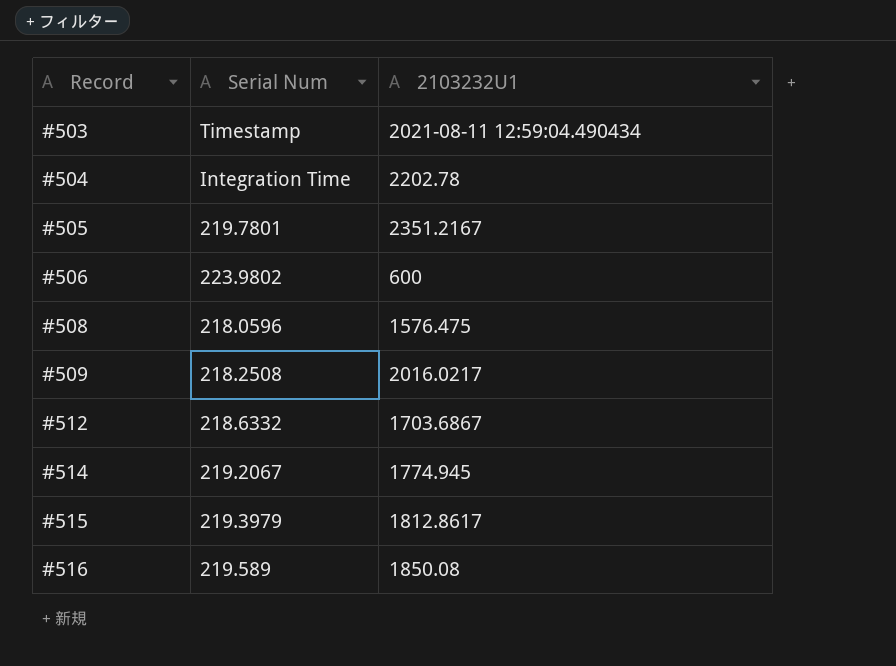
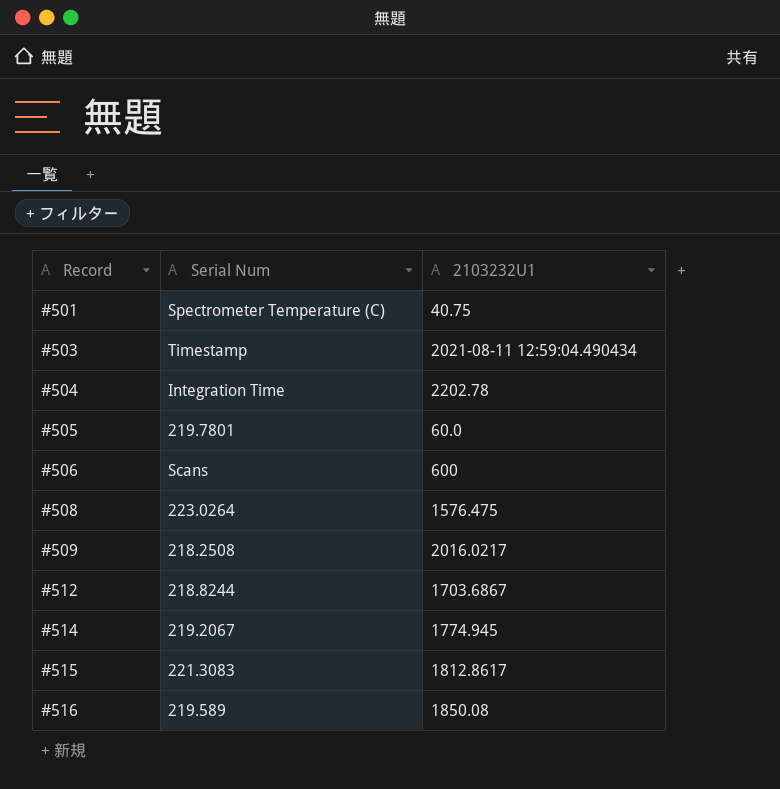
row #501: none -> Spectrometer Temperature (C) | 40.75
#505 | 2103232U1: 2351.2167 -> 60.0
#506 | Serial Num: 223.9802 -> Scans
#508 | Serial Num: 218.0596 -> 223.0264
#512 | Serial Num: 218.6332 -> 218.8244
#515 | Serial Num: 219.3979 -> 221.3083

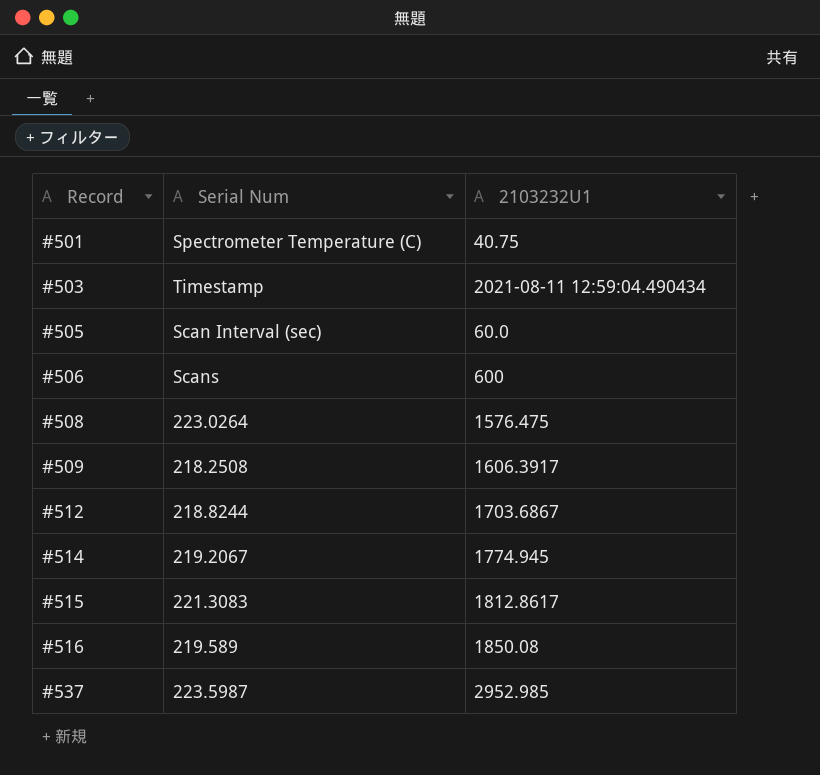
row #504: Integration Time | 2202.78 -> none
#505 | Serial Num: 219.7801 -> Scan Interval (sec)
#509 | 2103232U1: 2016.0217 -> 1606.3917
row #537: none -> 223.5987 | 2952.985

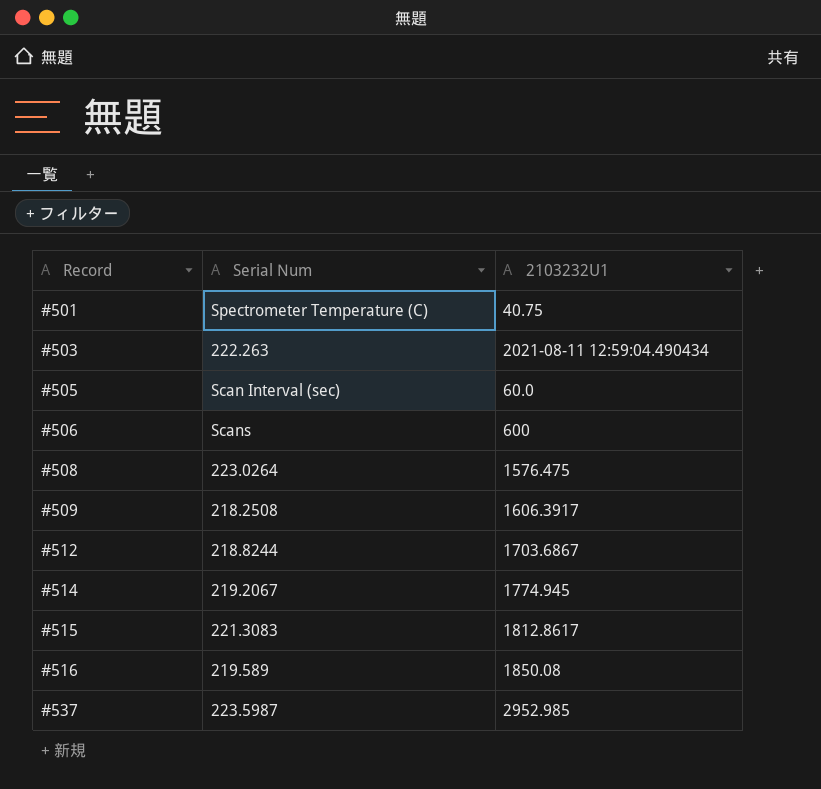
#503 | Serial Num: Timestamp -> 222.263

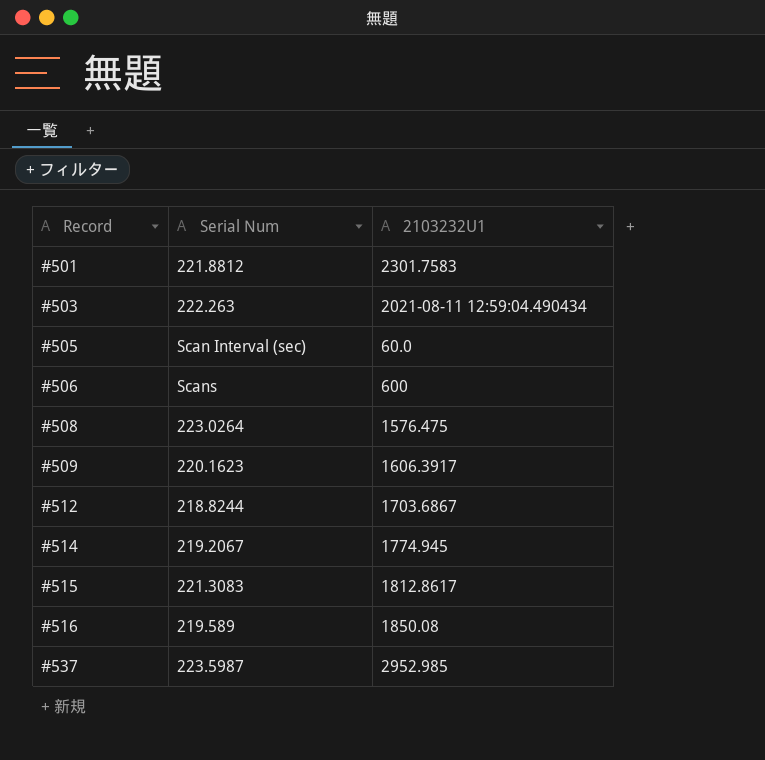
#501 | Serial Num: Spectrometer Temperature (C) -> 221.8812
#501 | 2103232U1: 40.75 -> 2301.7583
#509 | Serial Num: 218.2508 -> 220.1623

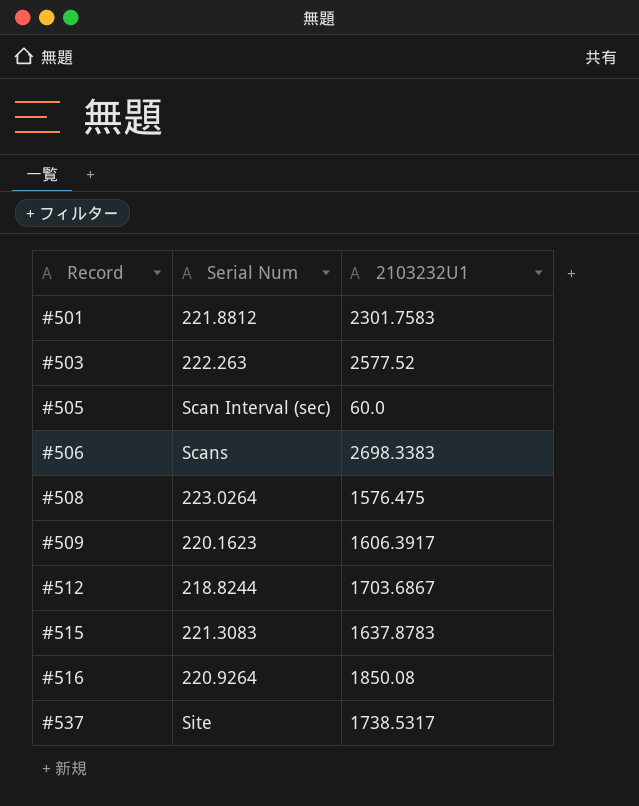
row #514: 219.2067 | 1774.945 -> none
#503 | 2103232U1: 2021-08-11 12:59:04.490434 -> 2577.52
#506 | 2103232U1: 600 -> 2698.3383
#515 | 2103232U1: 1812.8617 -> 1637.8783
#516 | Serial Num: 219.589 -> 220.9264
#537 | Serial Num: 223.5987 -> Site
#537 | 2103232U1: 2952.985 -> 1738.5317

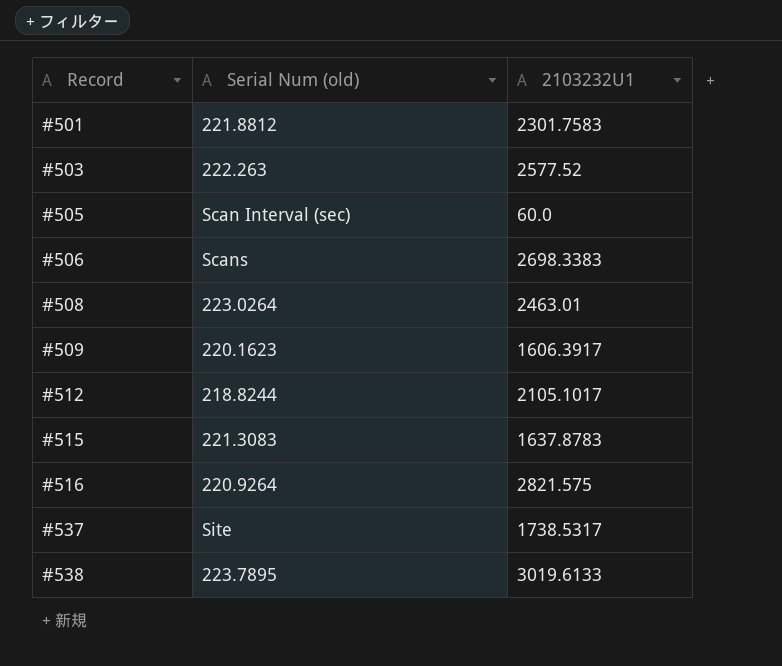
column name: Serial Num -> Serial Num (old)
#508 | 2103232U1: 1576.475 -> 2463.01
#512 | 2103232U1: 1703.6867 -> 2105.1017
#516 | 2103232U1: 1850.08 -> 2821.575
row #538: none -> 223.7895 | 3019.6133

